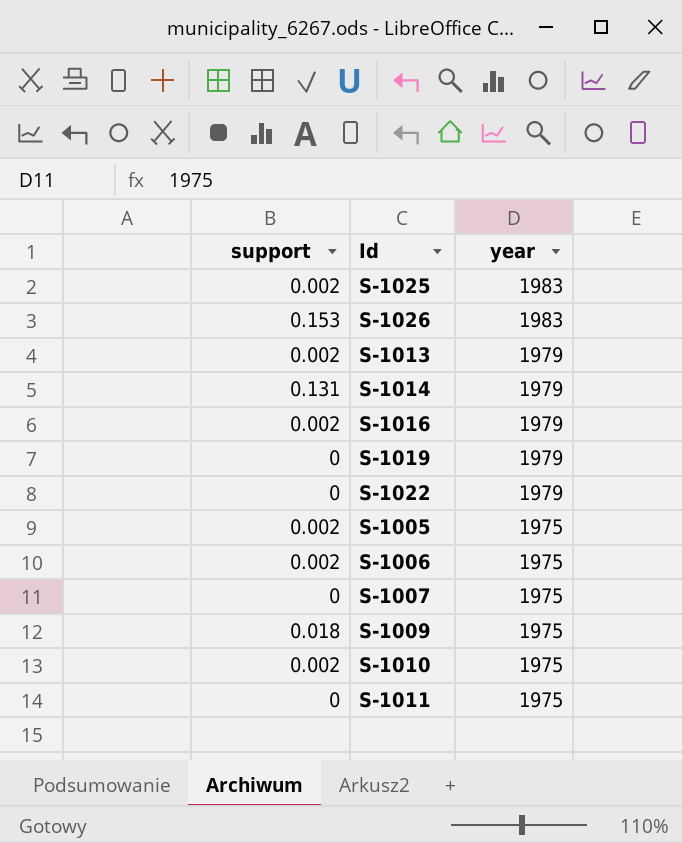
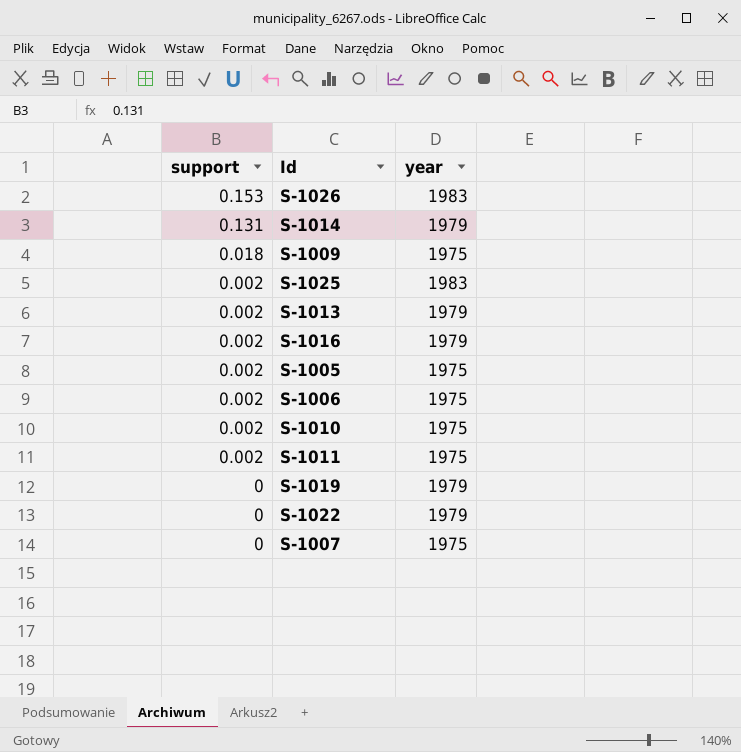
row order: year descending -> support descending
S-1011 | support: 0 -> 0.002

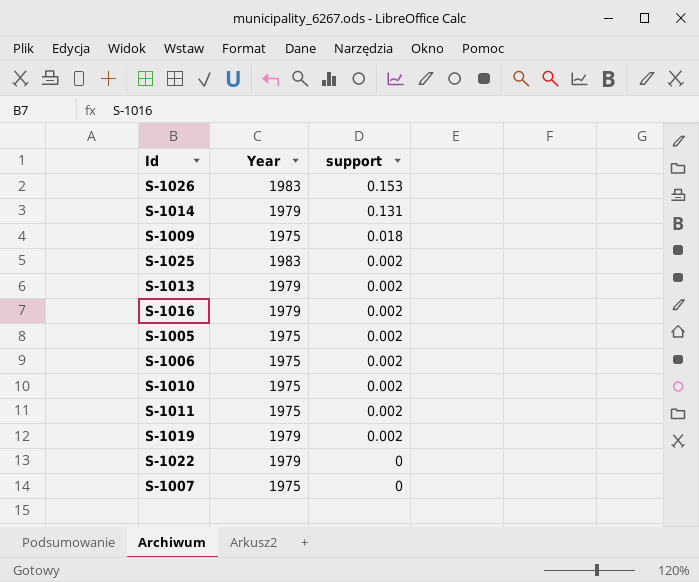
column name: year -> Year
column support | position: 1 -> 3
S-1019 | support: 0 -> 0.002

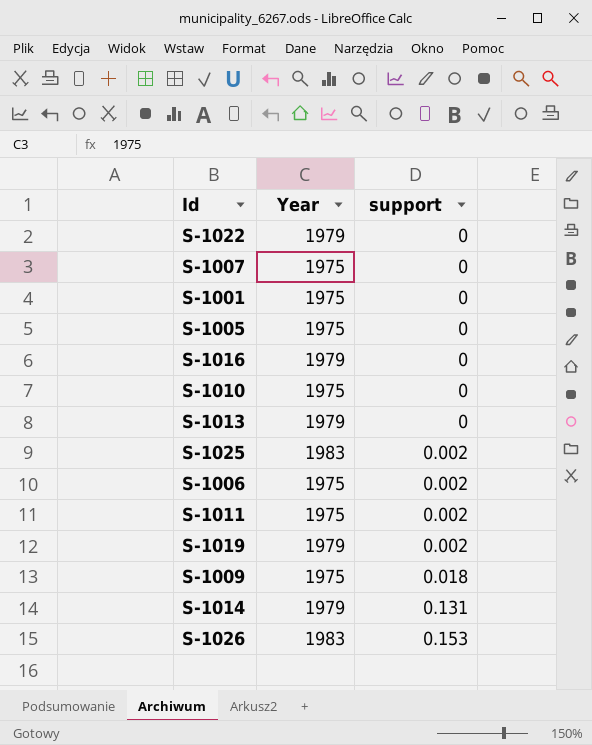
row order: support descending -> support ascending
row S-1001: none -> 1975 | 0
S-1005 | support: 0.002 -> 0
S-1016 | support: 0.002 -> 0
S-1010 | support: 0.002 -> 0
S-1013 | support: 0.002 -> 0

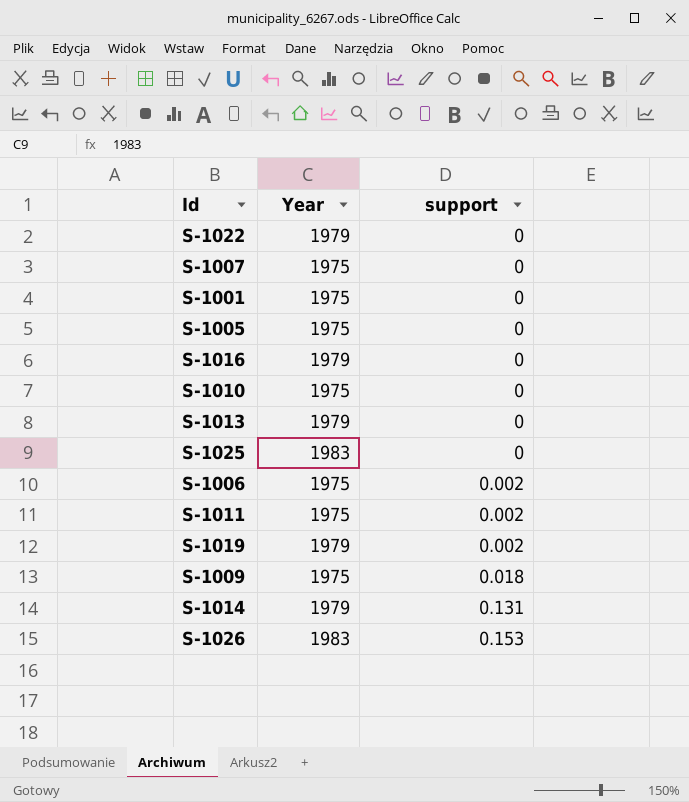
S-1025 | support: 0.002 -> 0

